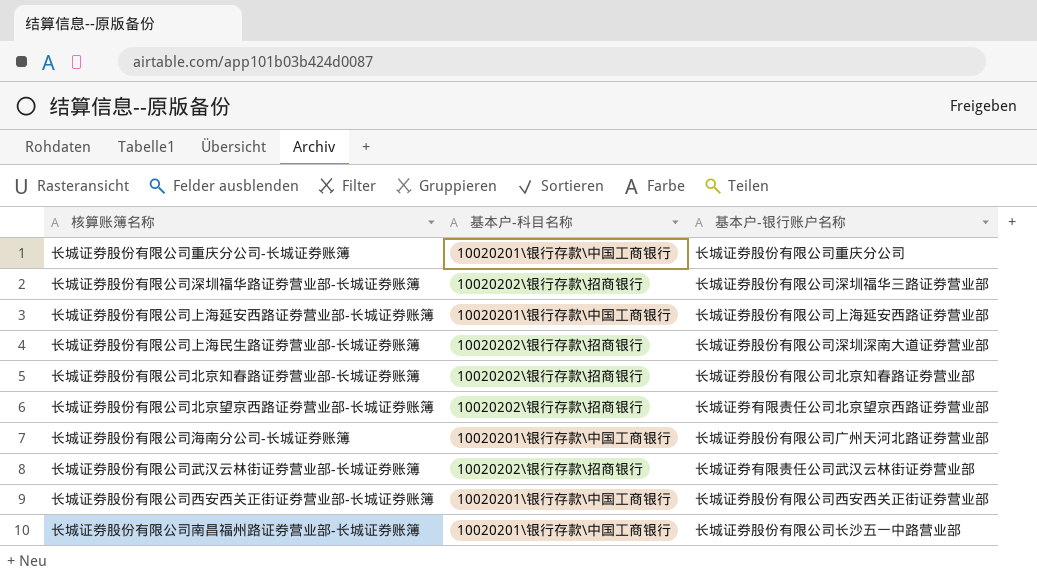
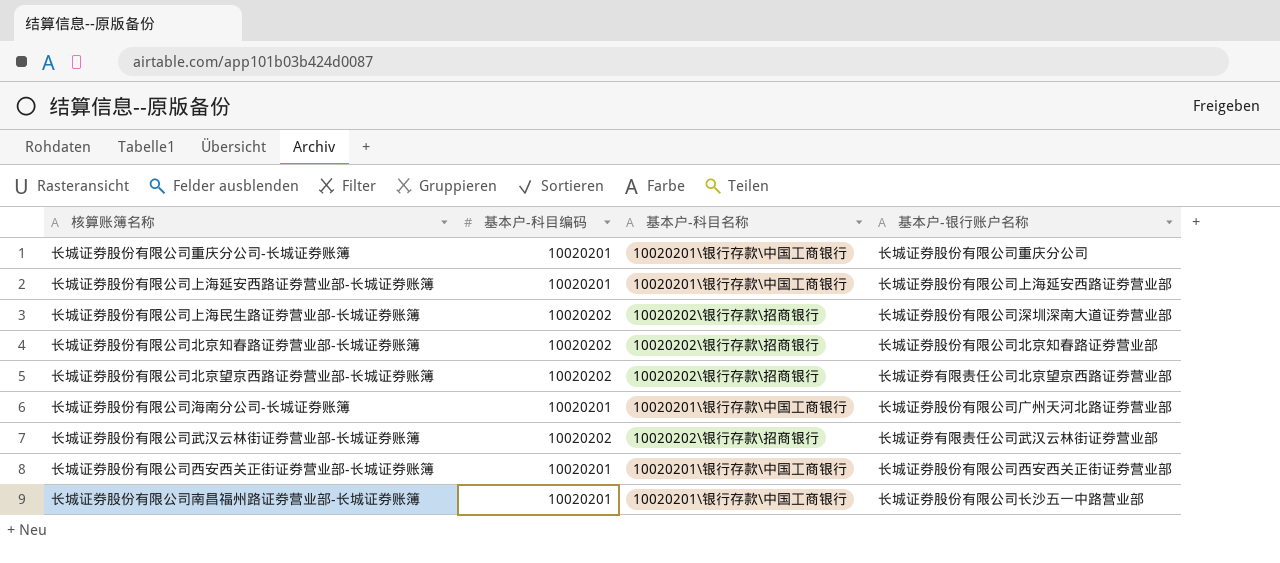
column 基本户-科目编码 | position: none -> 2
row 长城证券股份有限公司深圳福华路证券营业部-长城证券账簿: 10020202\银行存款\招商银行 | 长城证券股份有限公司深圳福华三路证券营业部 -> none

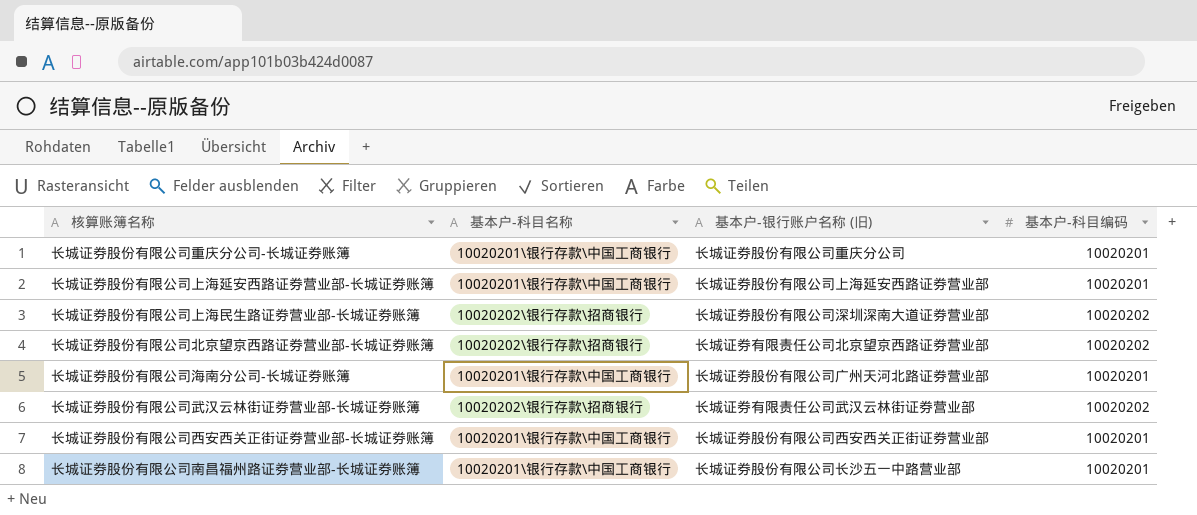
column name: 基本户-银行账户名称 -> 基本户-银行账户名称 (旧)
column 基本户-科目编码 | position: 2 -> 4
row 长城证券股份有限公司北京知春路证券营业部-长城证券账簿: 10020202 | 10020202\银行存款\招商银行 | 长城证券股份有限公司北京知春路证券营业部 -> none

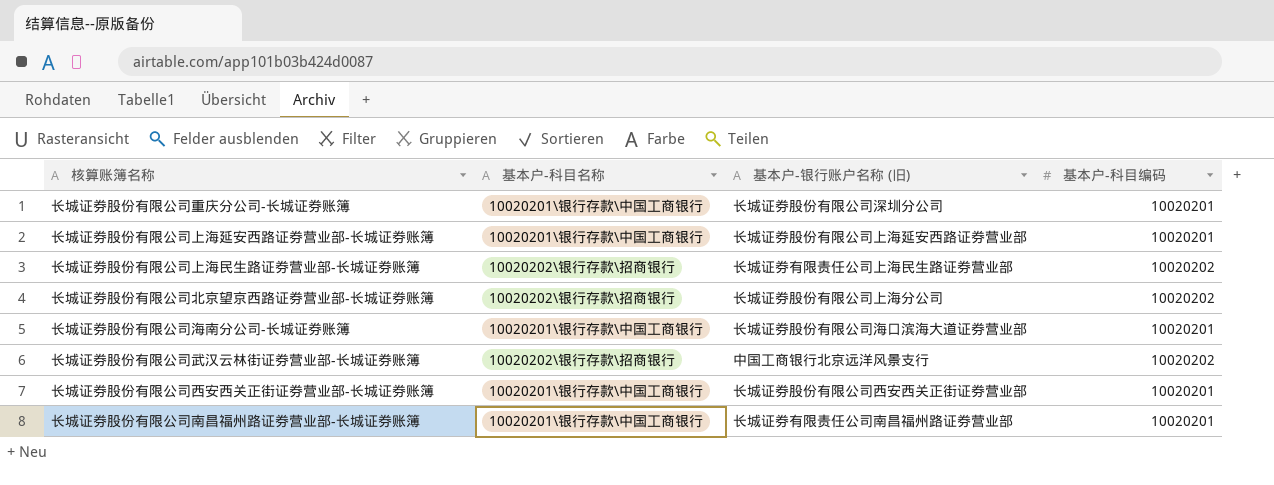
长城证券股份有限公司重庆分公司-长城证券账簿 | 基本户-银行账户名称 (旧): 长城证券股份有限公司重庆分公司 -> 长城证券股份有限公司深圳分公司
长城证券股份有限公司上海民生路证券营业部-长城证券账簿 | 基本户-银行账户名称 (旧): 长城证券股份有限公司深圳深南大道证券营业部 -> 长城证券有限责任公司上海民生路证券营业部
长城证券股份有限公司北京望京西路证券营业部-长城证券账簿 | 基本户-银行账户名称 (旧): 长城证券有限责任公司北京望京西路证券营业部 -> 长城证券股份有限公司上海分公司
长城证券股份有限公司海南分公司-长城证券账簿 | 基本户-银行账户名称 (旧): 长城证券股份有限公司广州天河北路证券营业部 -> 长城证券股份有限公司海口滨海大道证券营业部
长城证券股份有限公司武汉云林街证券营业部-长城证券账簿 | 基本户-银行账户名称 (旧): 长城证券有限责任公司武汉云林街证券营业部 -> 中国工商银行北京远洋风景支行
长城证券股份有限公司南昌福州路证券营业部-长城证券账簿 | 基本户-银行账户名称 (旧): 长城证券股份有限公司长沙五一中路营业部 -> 长城证券有限责任公司南昌福州路证券营业部

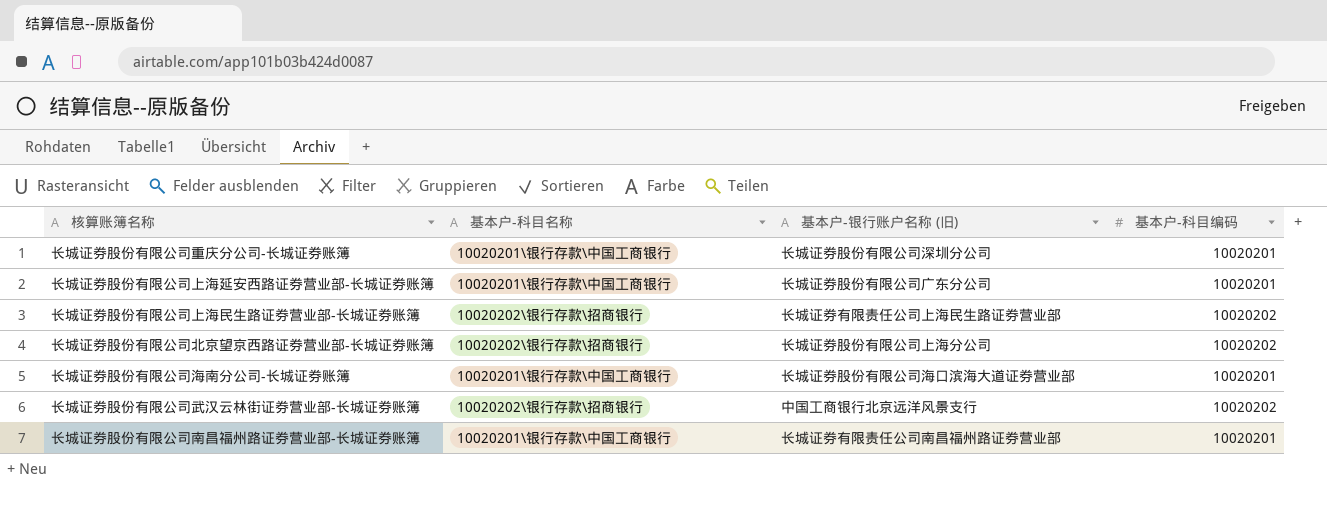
row 长城证券股份有限公司西安西关正街证券营业部-长城证券账簿: 10020201\银行存款\中国工商银行 | 长城证券股份有限公司西安西关正街证券营业部 | 10020201 -> none
长城证券股份有限公司上海延安西路证券营业部-长城证券账簿 | 基本户-银行账户名称 (旧): 长城证券股份有限公司上海延安西路证券营业部 -> 长城证券股份有限公司广东分公司

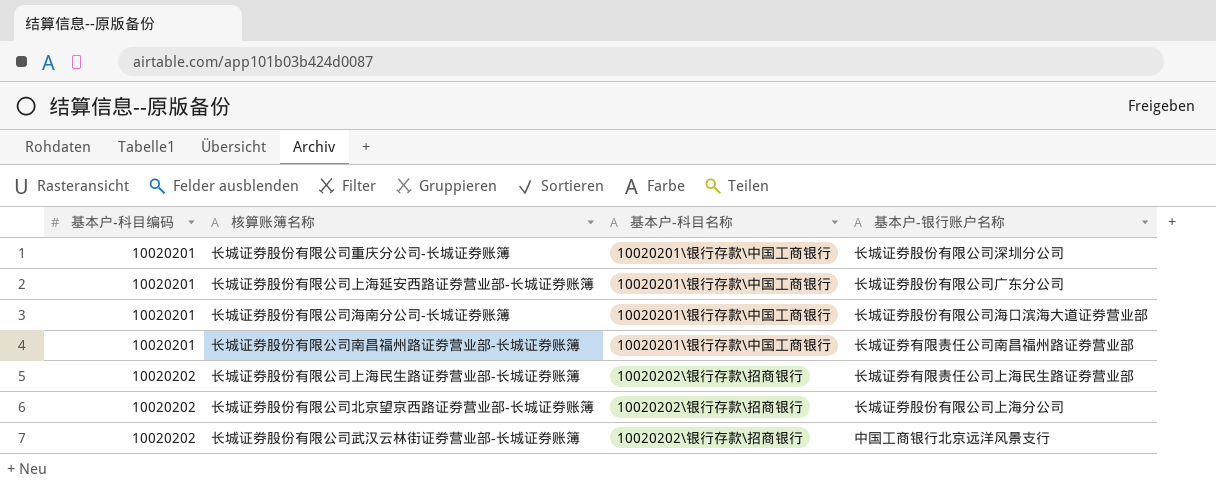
row order: none -> 基本户-科目编码 ascending
column 基本户-科目编码 | position: 4 -> 1
column name: 基本户-银行账户名称 (旧) -> 基本户-银行账户名称

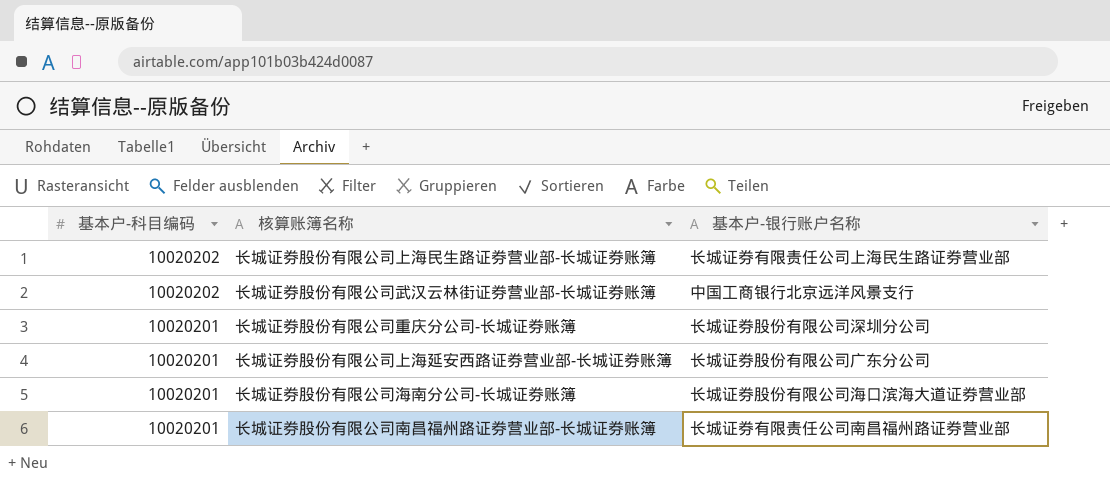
row order: 基本户-科目编码 ascending -> 基本户-科目编码 descending
column 基本户-科目名称 | position: 3 -> none
row 长城证券股份有限公司北京望京西路证券营业部-长城证券账簿: 10020202 | 10020202\银行存款\招商银行 | 长城证券股份有限公司上海分公司 -> none

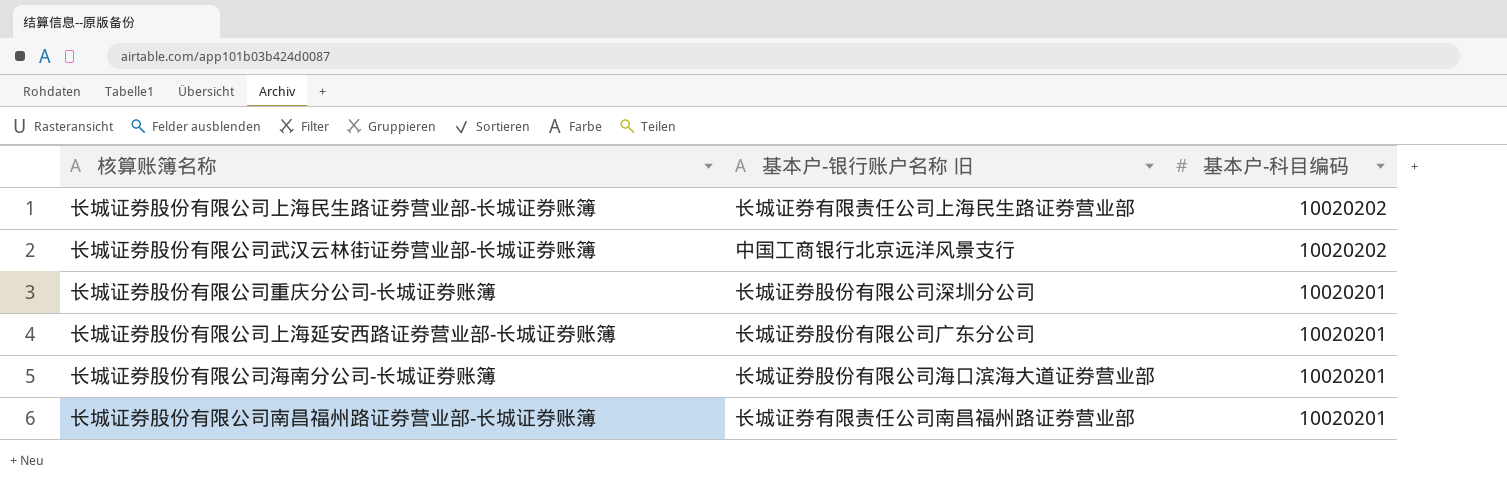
column name: 基本户-银行账户名称 -> 基本户-银行账户名称 旧
column 基本户-科目编码 | position: 1 -> 3

